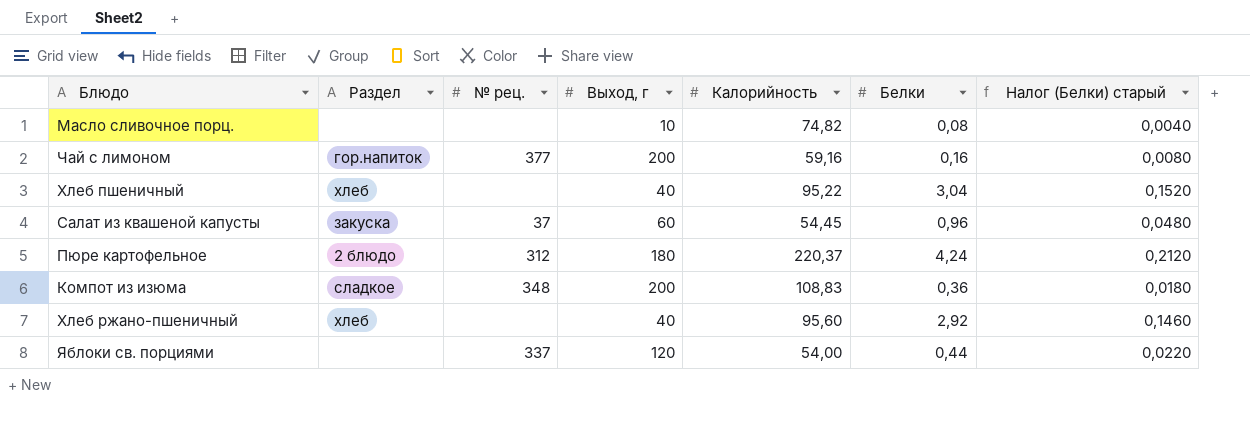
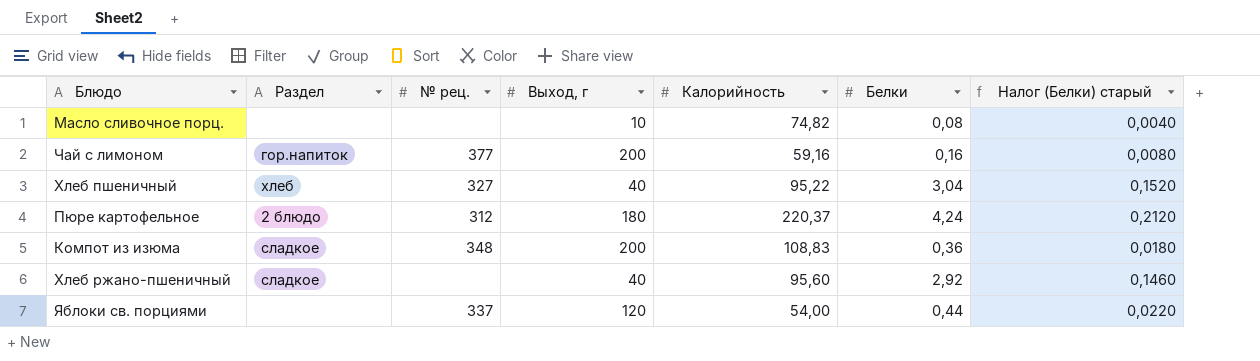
row Салат из квашеной капусты: закуска | 37 | 60 | 54,45 | 0,96 | 0,0480 -> none
Хлеб пшеничный | № рец.: none -> 327
Хлеб ржано-пшеничный | Раздел: хлеб -> сладкое

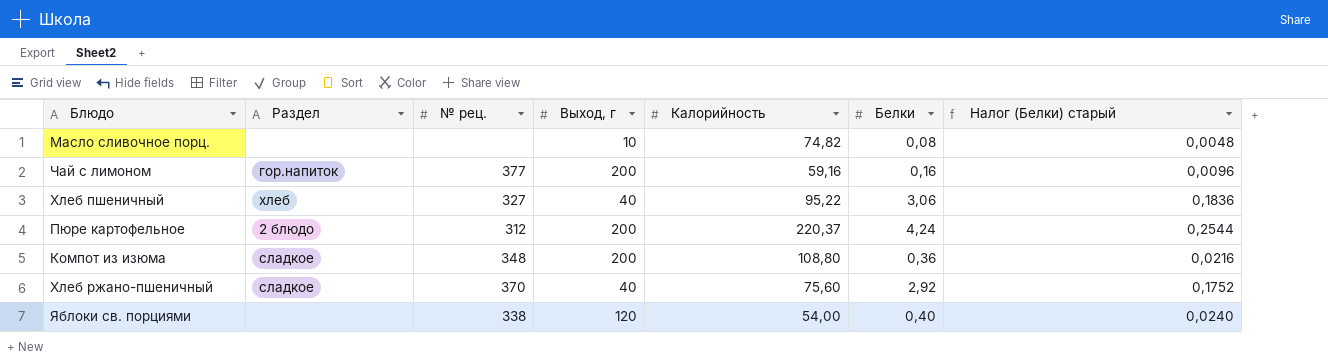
column Налог (Белки) старый | formula: [Белки] * 0,05 -> [Белки] * 0,06
Хлеб пшеничный | Белки: 3,04 -> 3,06
Пюре картофельное | Выход, г: 180 -> 200
Компот из изюма | Калорийность: 108,83 -> 108,80
Хлеб ржано-пшеничный | № рец.: none -> 370
Хлеб ржано-пшеничный | Калорийность: 95,60 -> 75,60
Яблоки св. порциями | № рец.: 337 -> 338
Яблоки св. порциями | Белки: 0,44 -> 0,40

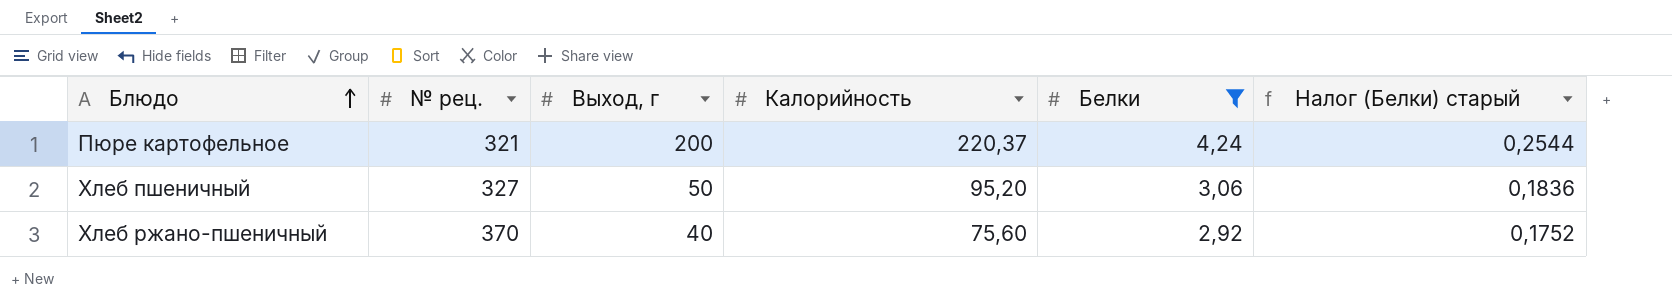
filter: none -> Белки >= 2,92
row order: none -> Блюдо ascending
column Раздел | position: 2 -> none
Пюре картофельное | № рец.: 312 -> 321
Хлеб пшеничный | Выход, г: 40 -> 50
Хлеб пшеничный | Калорийность: 95,22 -> 95,20

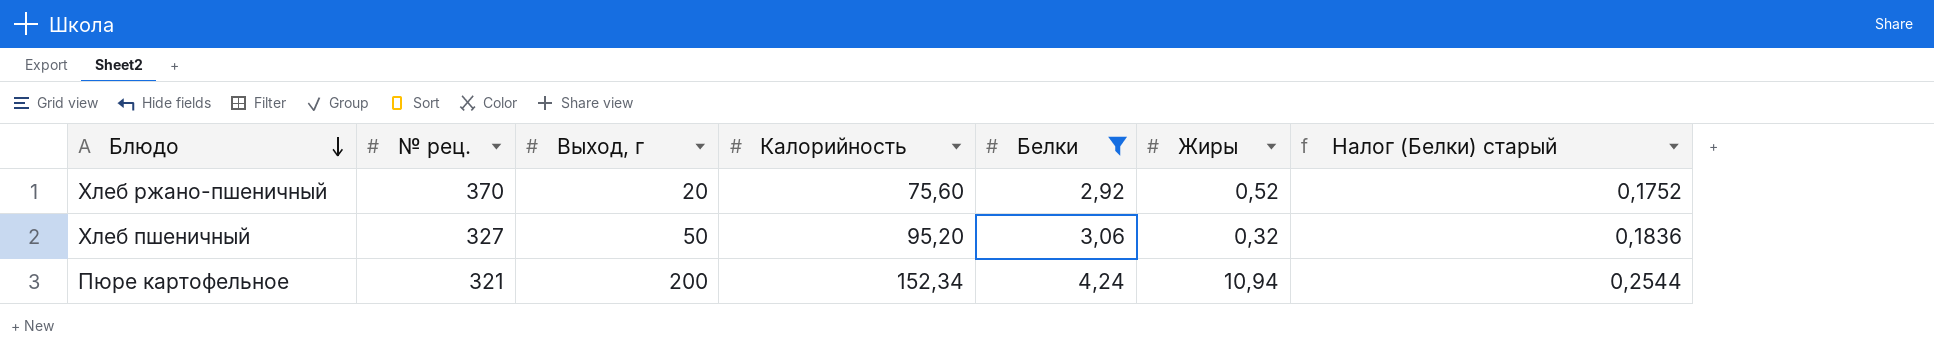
row order: Блюдо ascending -> Блюдо descending
column Жиры | position: none -> 6
Хлеб ржано-пшеничный | Выход, г: 40 -> 20
Пюре картофельное | Калорийность: 220,37 -> 152,34

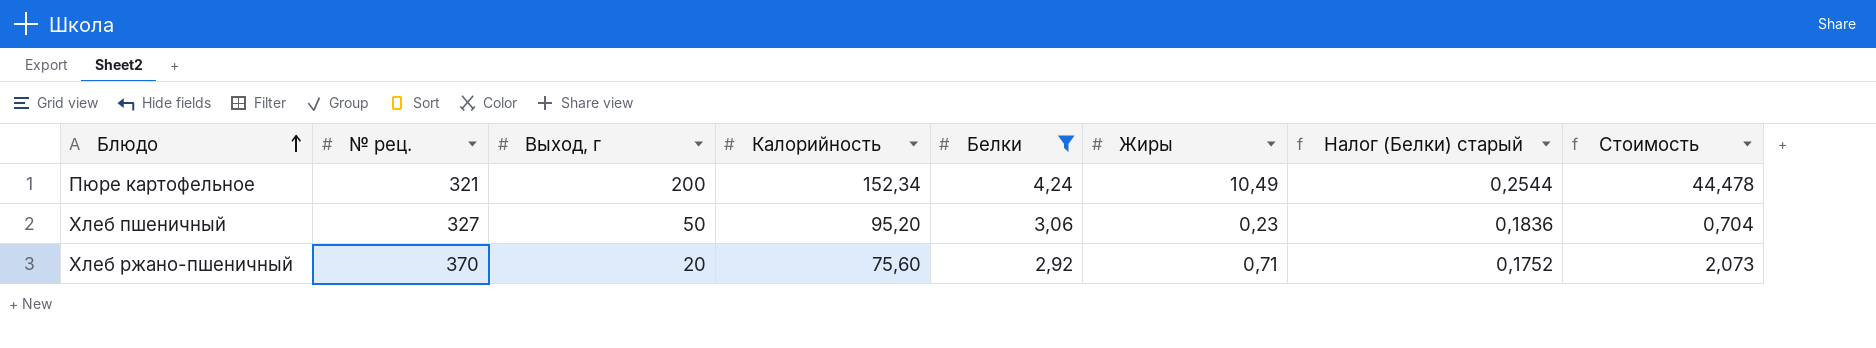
row order: Блюдо descending -> Блюдо ascending
column Стоимость | formula: none -> [Белки] * [Жиры]
Пюре картофельное | Жиры: 10,94 -> 10,49
Хлеб пшеничный | Жиры: 0,32 -> 0,23
Хлеб ржано-пшеничный | Жиры: 0,52 -> 0,71

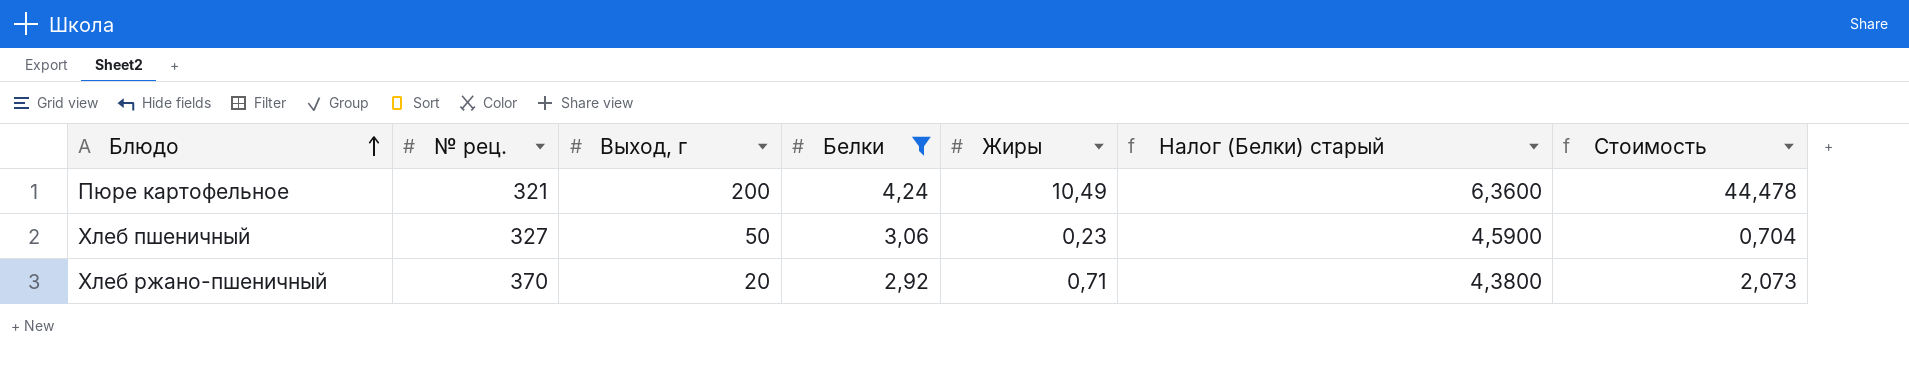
column Калорийность | position: 4 -> none
column Налог (Белки) старый | formula: [Белки] * 0,06 -> [Белки] * 1,5

